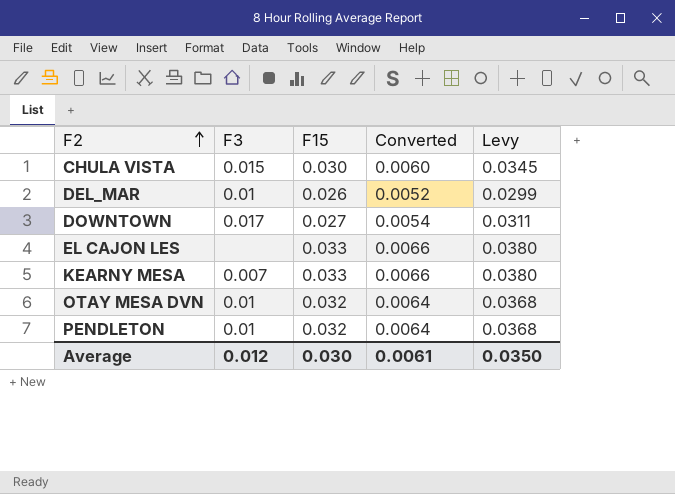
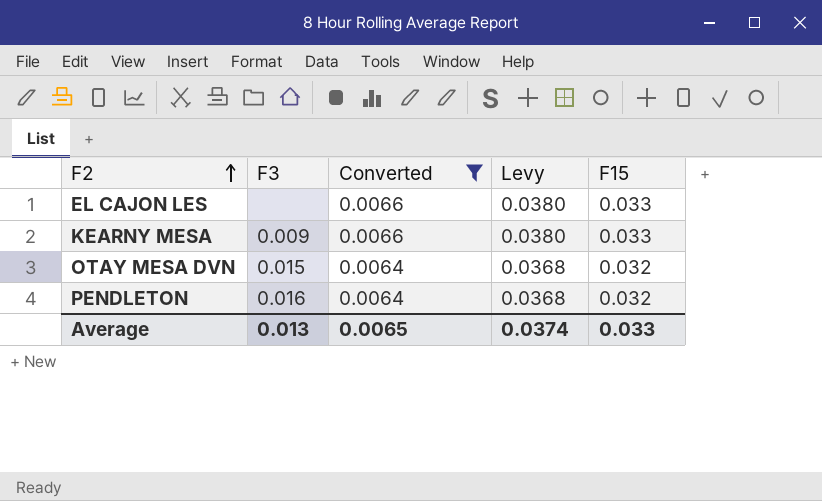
filter: none -> Converted >= 0.0064
column F15 | position: 3 -> 5
KEARNY MESA | F3: 0.007 -> 0.009
OTAY MESA DVN | F3: 0.01 -> 0.015
PENDLETON | F3: 0.01 -> 0.016
Average | F3: 0.012 -> 0.013
Average | Converted: 0.0061 -> 0.0065
Average | Levy: 0.0350 -> 0.0374
Average | F15: 0.030 -> 0.033

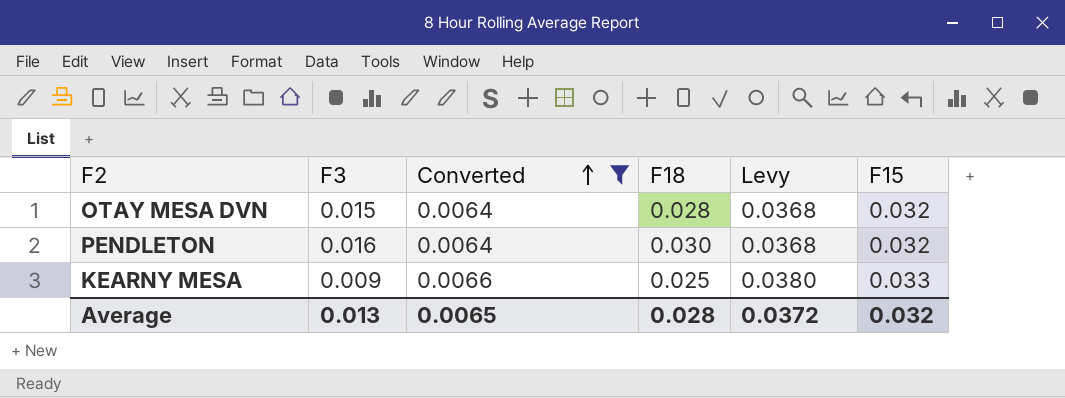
row order: F2 ascending -> Converted ascending
column F18 | position: none -> 4
row EL CAJON LES: none | 0.0066 | 0.0380 | 0.033 -> none
Average | Levy: 0.0374 -> 0.0372
Average | F15: 0.033 -> 0.032

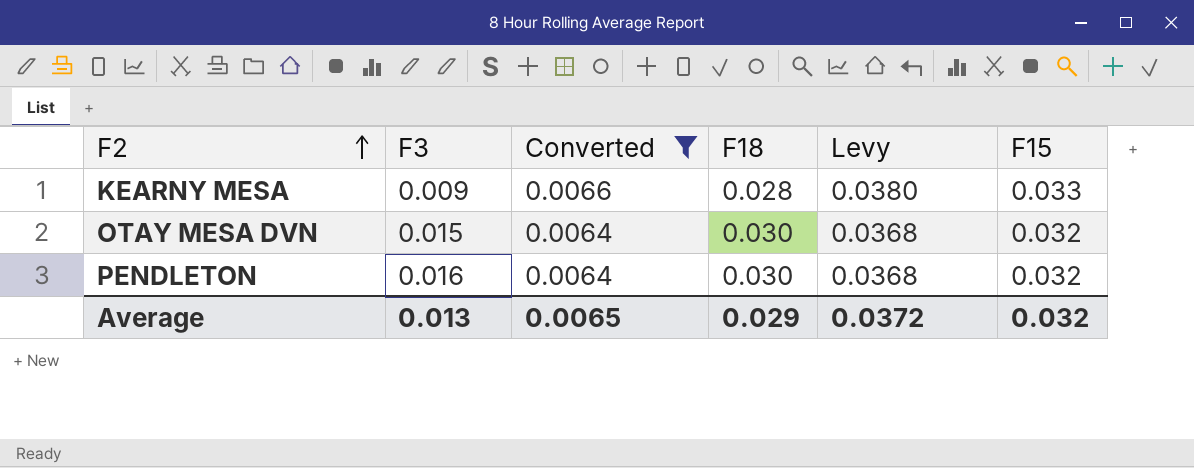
row order: Converted ascending -> F2 ascending
KEARNY MESA | F18: 0.025 -> 0.028
OTAY MESA DVN | F18: 0.028 -> 0.030
Average | F18: 0.028 -> 0.029

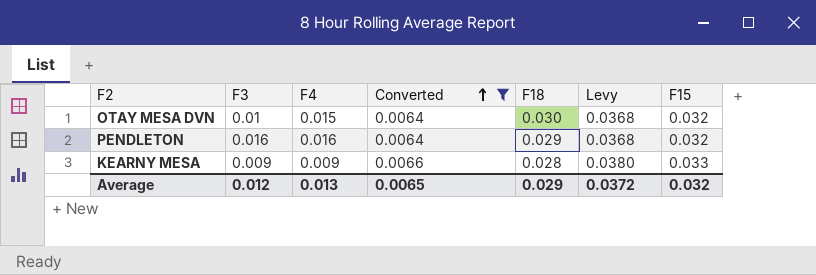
row order: F2 ascending -> Converted ascending
column F4 | position: none -> 3
OTAY MESA DVN | F3: 0.015 -> 0.01
PENDLETON | F18: 0.030 -> 0.029
Average | F3: 0.013 -> 0.012

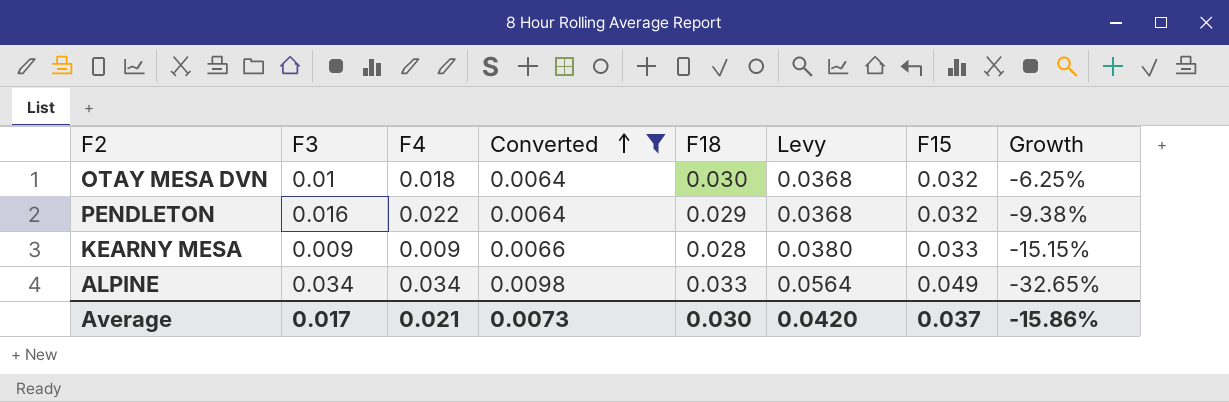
column Growth | formula: none -> ([F18] - [F15]) / [F15]
OTAY MESA DVN | F4: 0.015 -> 0.018
PENDLETON | F4: 0.016 -> 0.022
row ALPINE: none -> 0.034 | 0.034 | 0.0098 | 0.033 | 0.0564 | 0.049 | -32.65%
Average | F3: 0.012 -> 0.017
Average | F4: 0.013 -> 0.021
Average | Converted: 0.0065 -> 0.0073
Average | F18: 0.029 -> 0.030
Average | Levy: 0.0372 -> 0.0420
Average | F15: 0.032 -> 0.037

